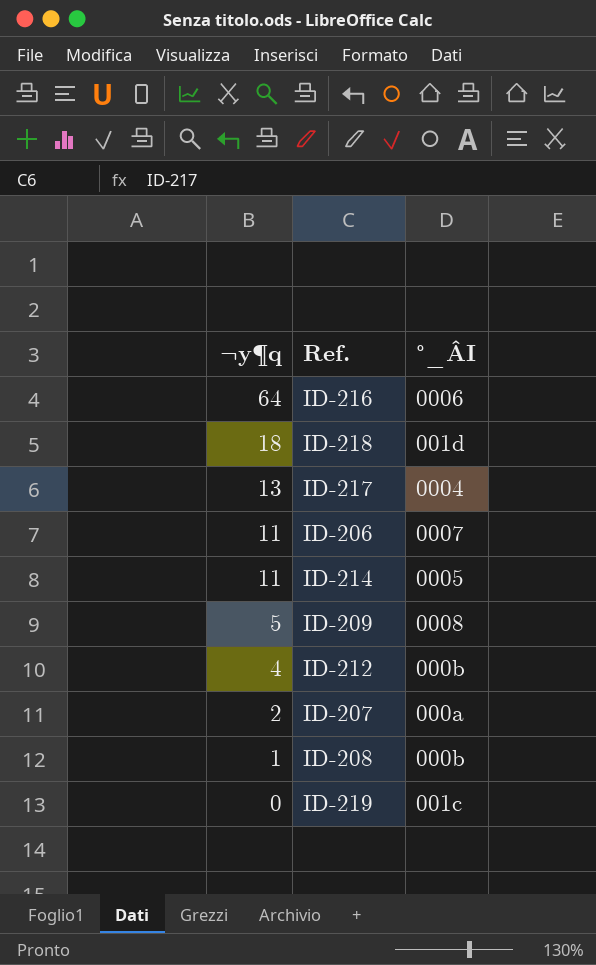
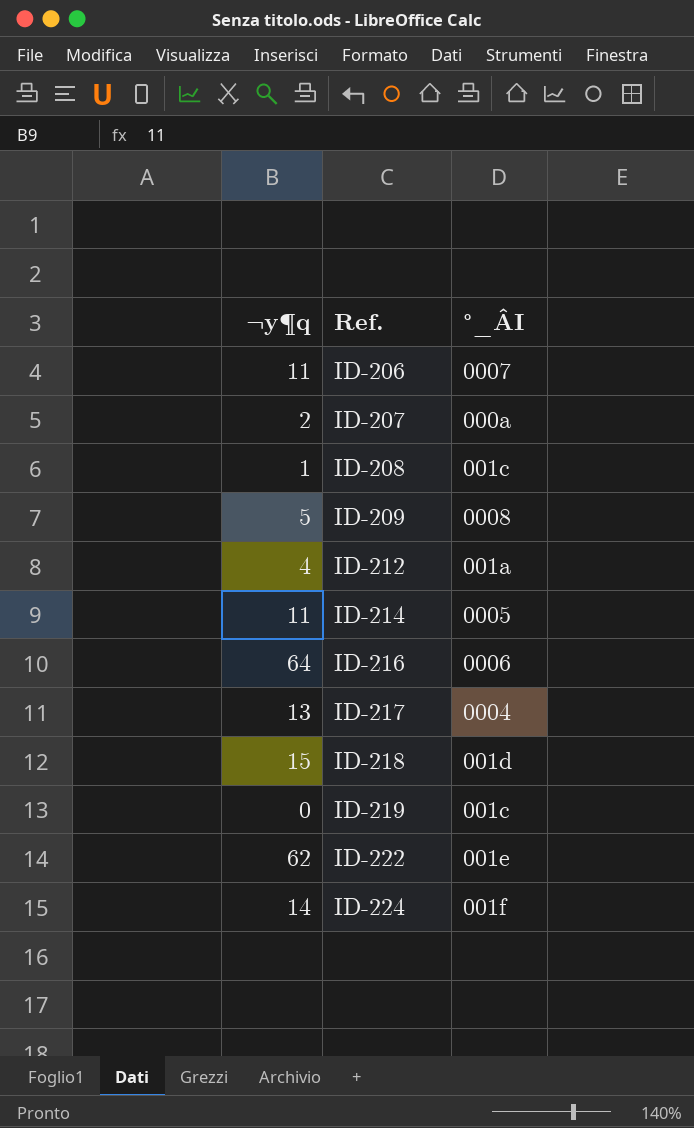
row order: ¬y¶q descending -> Ref. ascending
ID-208 | °_ÂI: 000b -> 001c
ID-212 | °_ÂI: 000b -> 001a
ID-218 | ¬y¶q: 18 -> 15
row ID-222: none -> 62 | 001e
row ID-224: none -> 14 | 001f

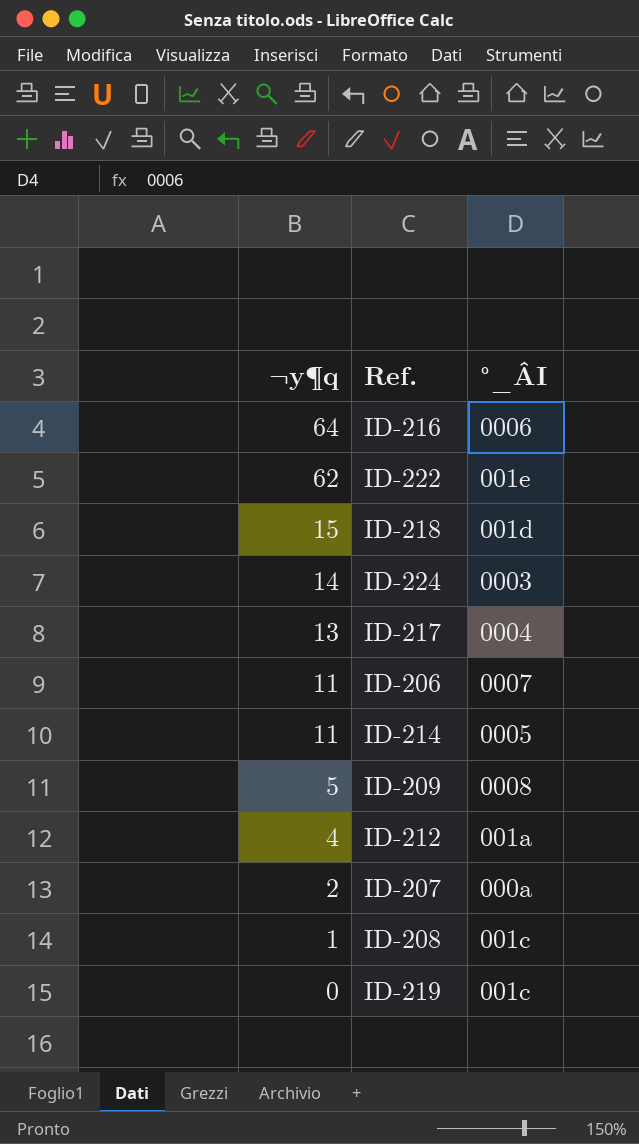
row order: Ref. ascending -> ¬y¶q descending
ID-224 | °_ÂI: 001f -> 0003

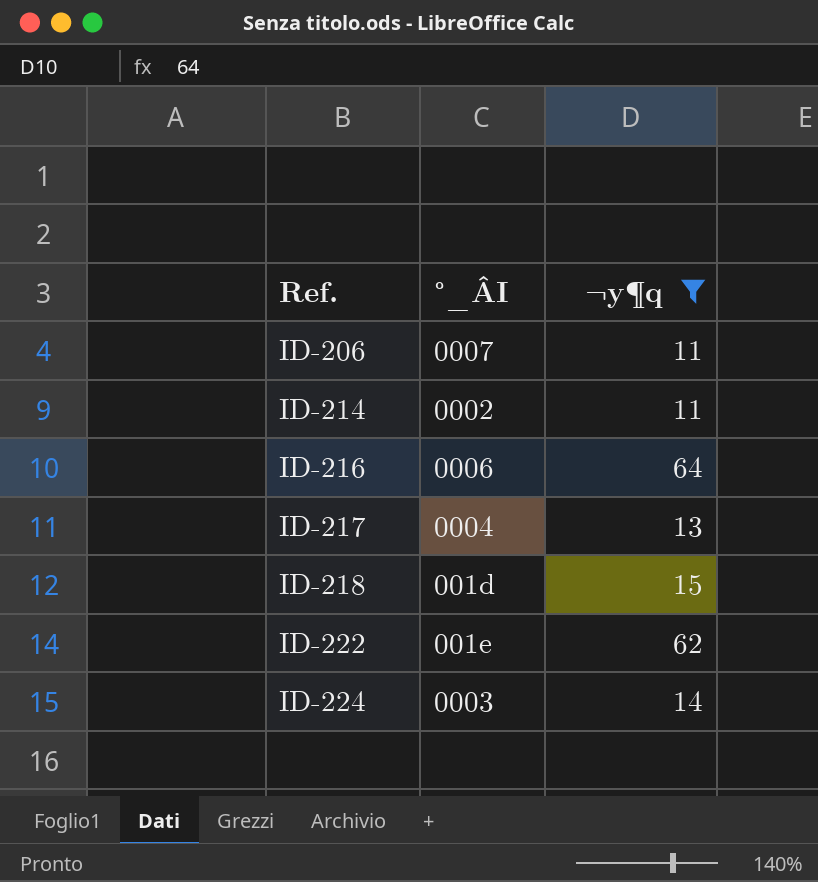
filter: none -> ¬y¶q >= 11
row order: ¬y¶q descending -> Ref. ascending
column ¬y¶q | position: 1 -> 3
ID-214 | °_ÂI: 0005 -> 0002

